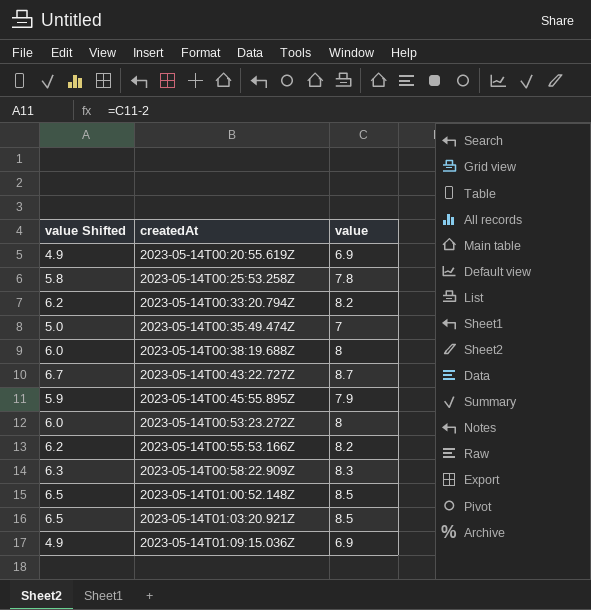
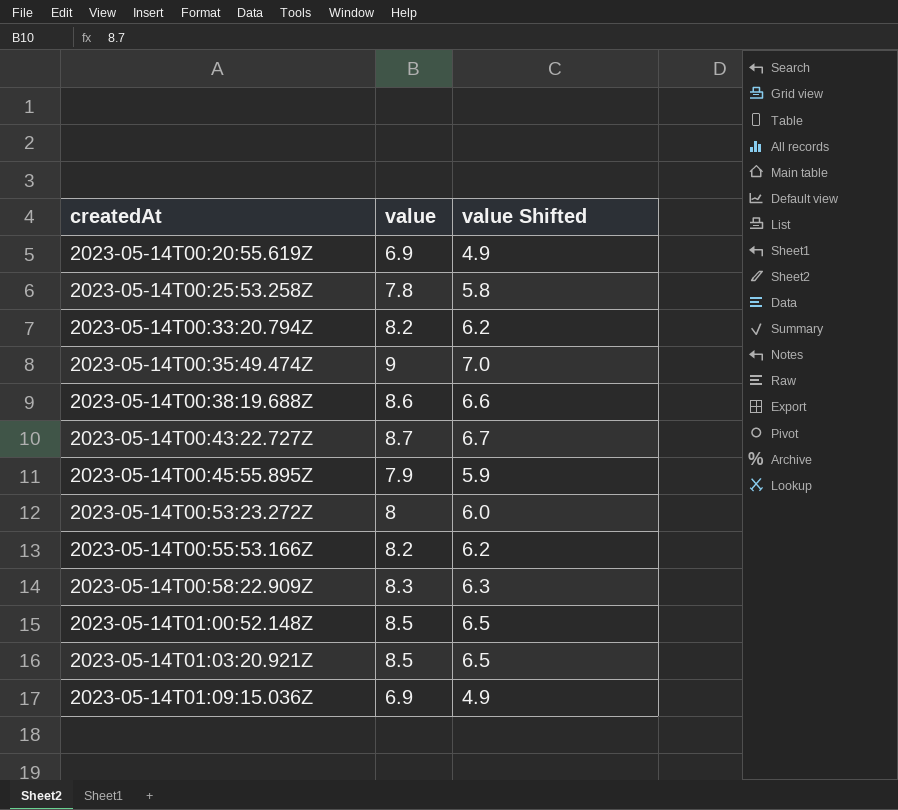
column value Shifted | position: 1 -> 3
2023-05-14T00:35:49.474Z | value: 7 -> 9
2023-05-14T00:35:49.474Z | value Shifted: 5.0 -> 7.0
2023-05-14T00:38:19.688Z | value: 8 -> 8.6
2023-05-14T00:38:19.688Z | value Shifted: 6.0 -> 6.6

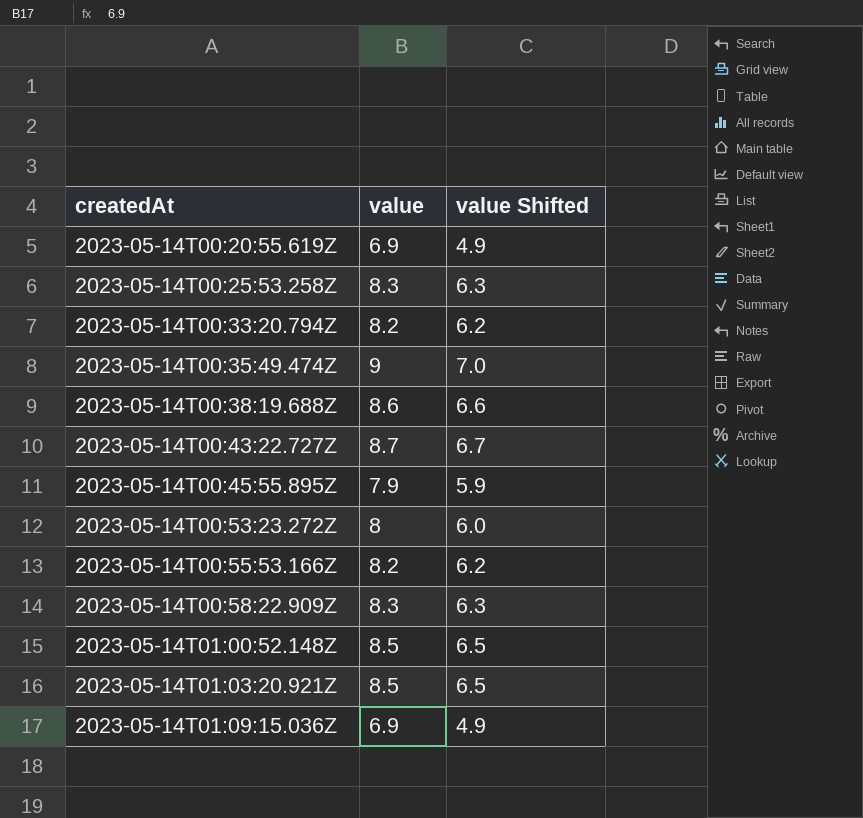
2023-05-14T00:25:53.258Z | value: 7.8 -> 8.3
2023-05-14T00:25:53.258Z | value Shifted: 5.8 -> 6.3

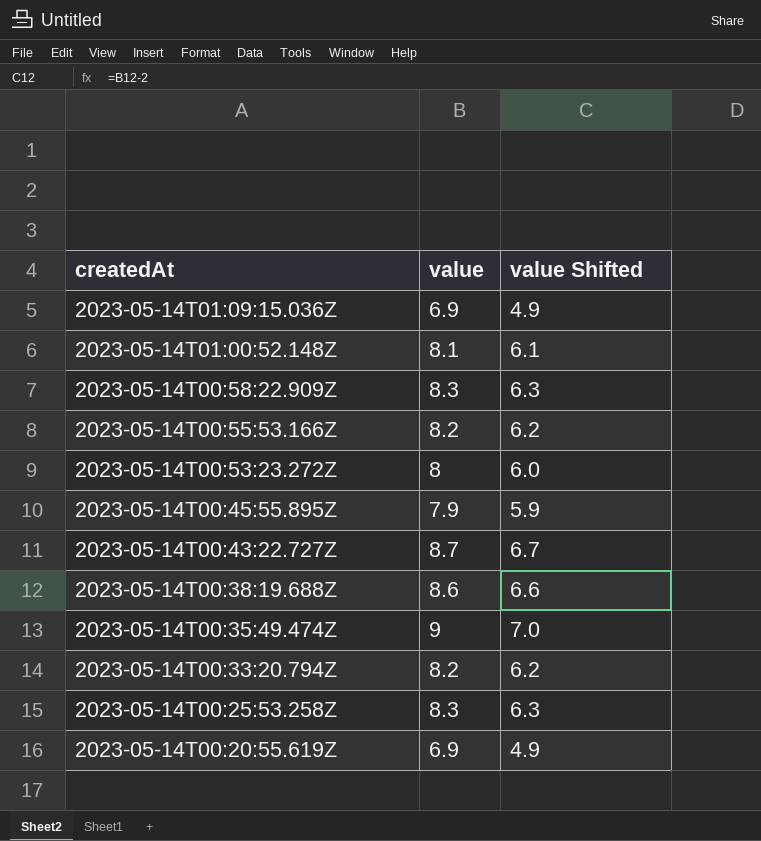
row order: createdAt ascending -> createdAt descending
row 2023-05-14T01:03:20.921Z: 8.5 | 6.5 -> none
2023-05-14T01:00:52.148Z | value: 8.5 -> 8.1
2023-05-14T01:00:52.148Z | value Shifted: 6.5 -> 6.1

